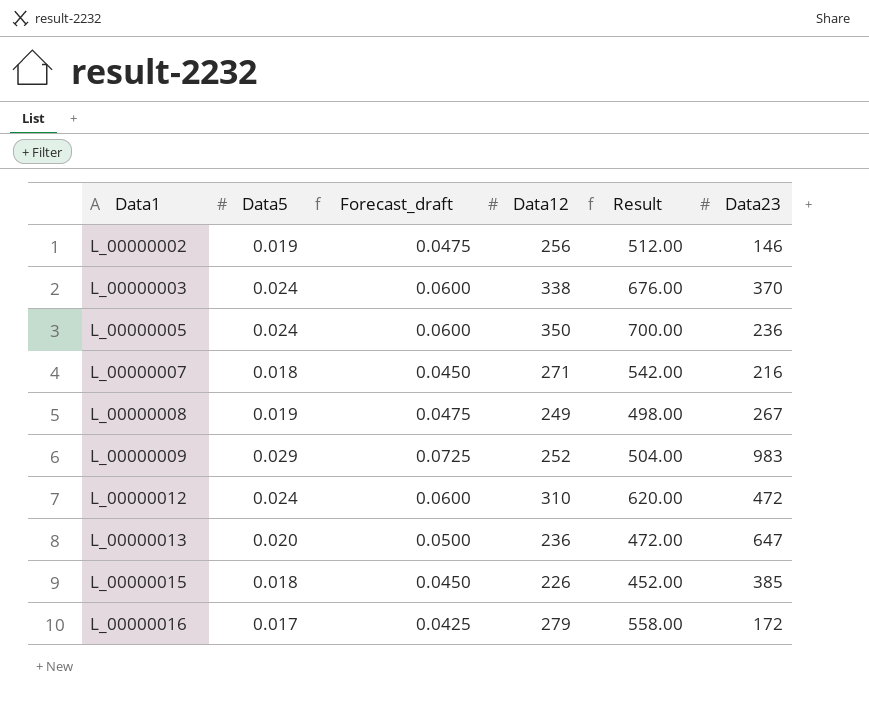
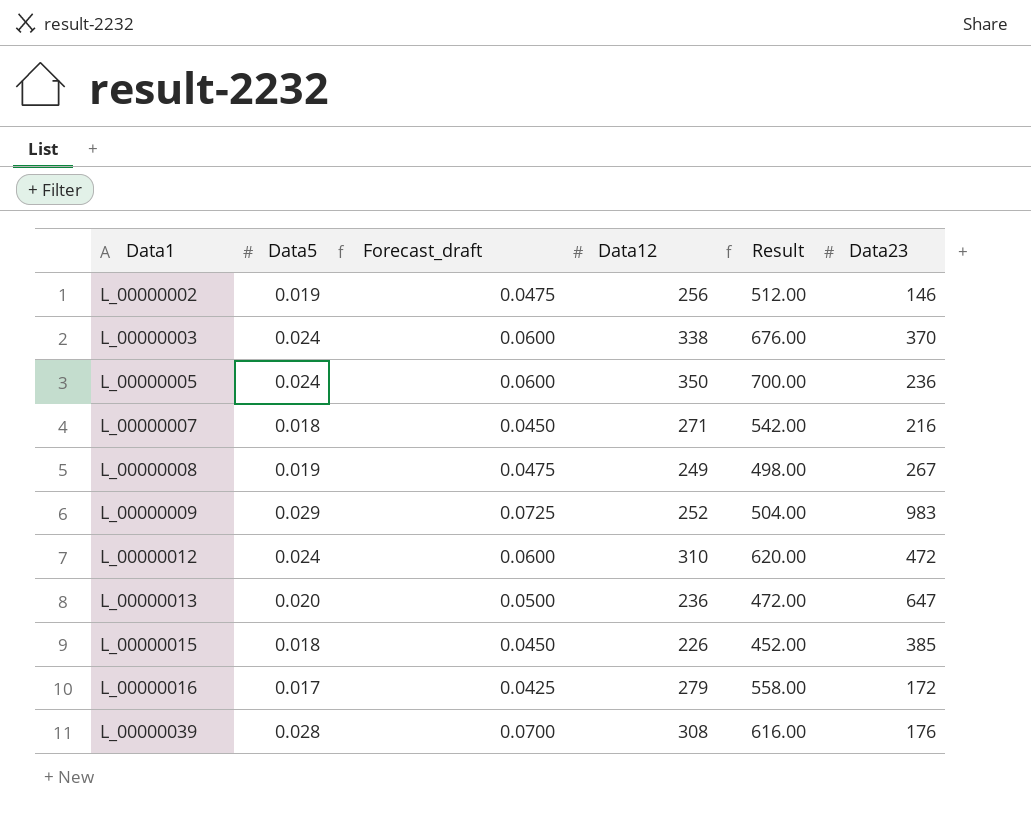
row L_00000039: none -> 0.028 | 0.0700 | 308 | 616.00 | 176

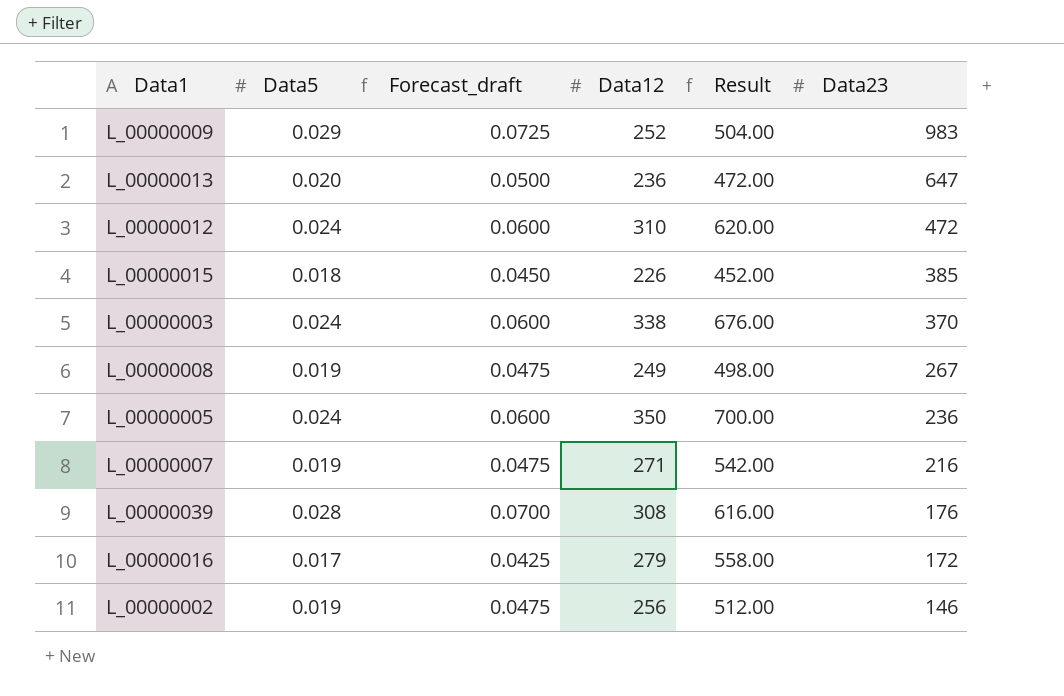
row order: Data1 ascending -> Data23 descending
L_00000007 | Data5: 0.018 -> 0.019
L_00000007 | Forecast_draft: 0.0450 -> 0.0475

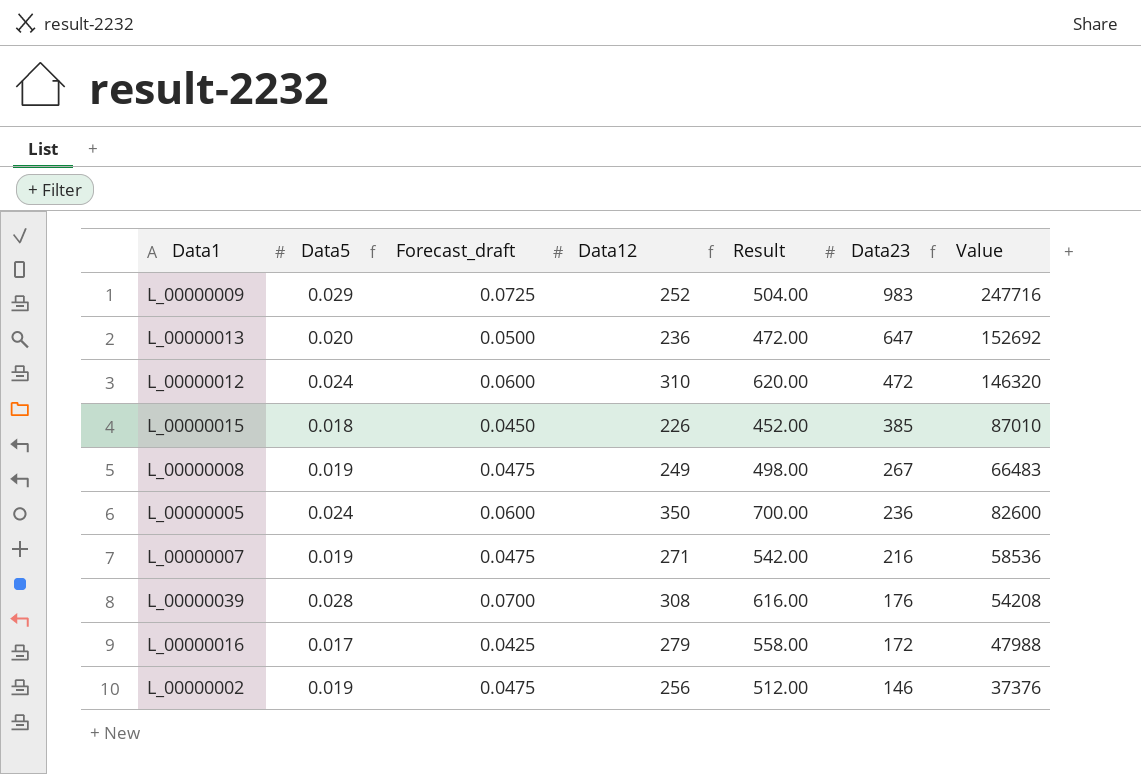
column Value | formula: none -> [Data12] * [Data23]
row L_00000003: 0.024 | 0.0600 | 338 | 676.00 | 370 -> none

